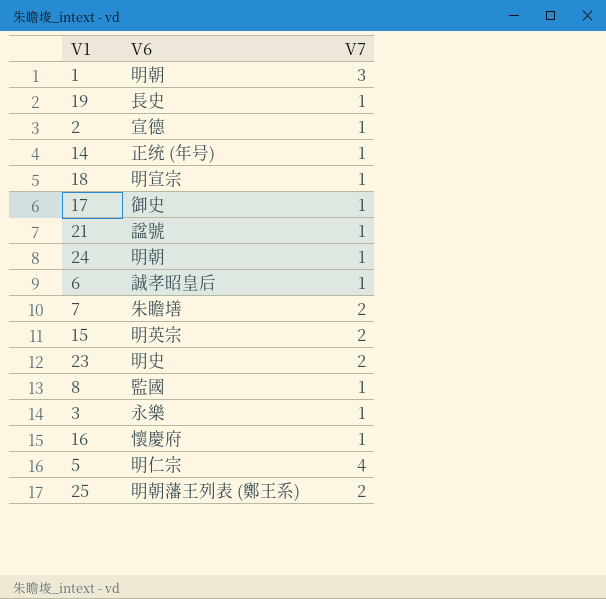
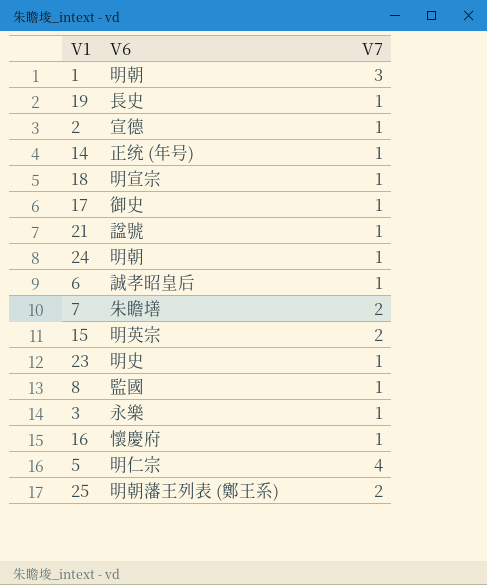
23 | V7: 2 -> 1

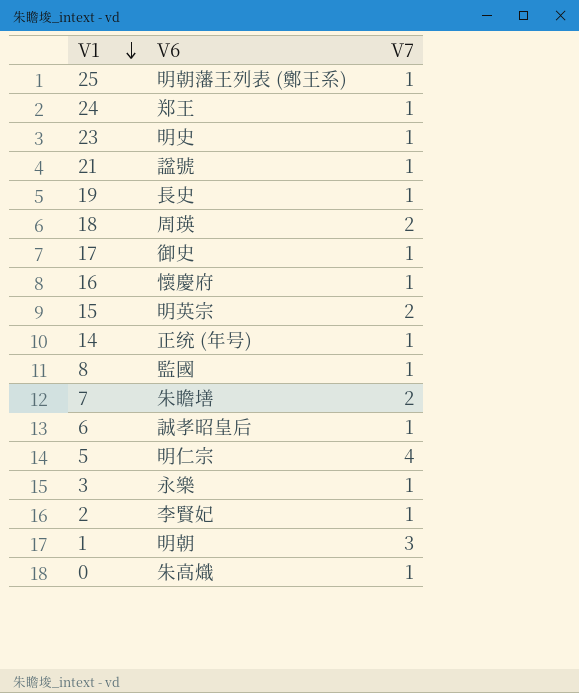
row order: none -> V1 descending
25 | V7: 2 -> 1
24 | V6: 明朝 -> 郑王
18 | V6: 明宣宗 -> 周瑛
18 | V7: 1 -> 2
2 | V6: 宣德 -> 李賢妃
row 0: none -> 朱高熾 | 1

